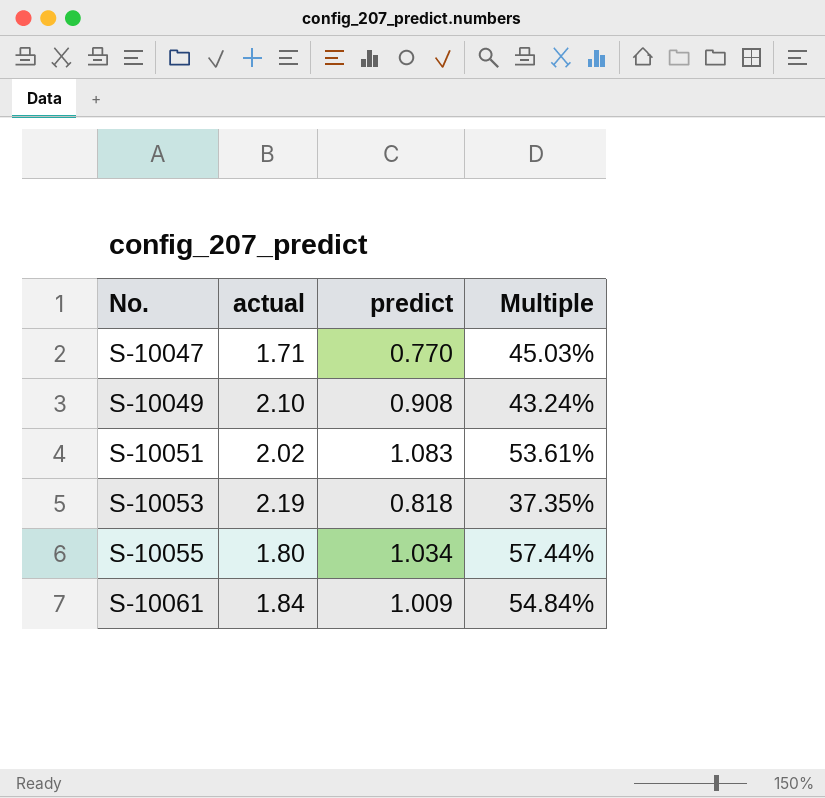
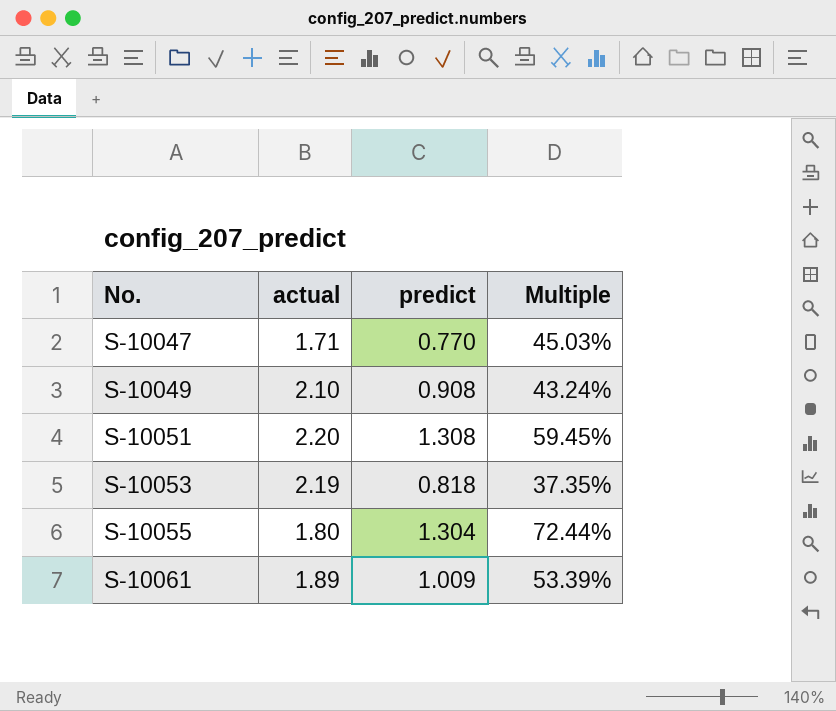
S-10051 | actual: 2.02 -> 2.20
S-10051 | predict: 1.083 -> 1.308
S-10051 | Multiple: 53.61% -> 59.45%
S-10055 | predict: 1.034 -> 1.304
S-10055 | Multiple: 57.44% -> 72.44%
S-10061 | actual: 1.84 -> 1.89
S-10061 | Multiple: 54.84% -> 53.39%

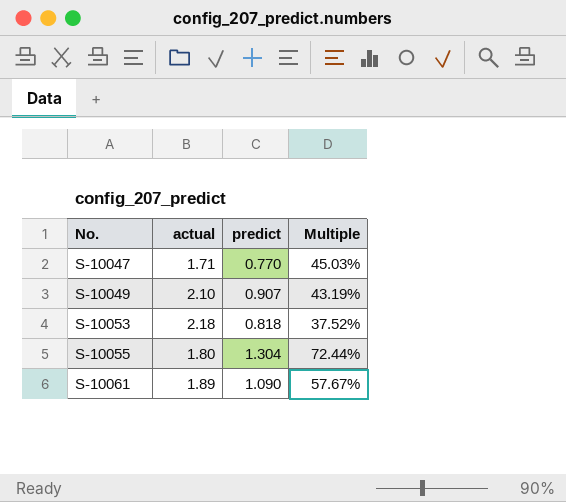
row S-10051: 2.20 | 1.308 | 59.45% -> none
S-10049 | predict: 0.908 -> 0.907
S-10049 | Multiple: 43.24% -> 43.19%
S-10053 | actual: 2.19 -> 2.18
S-10053 | Multiple: 37.35% -> 37.52%
S-10061 | predict: 1.009 -> 1.090
S-10061 | Multiple: 53.39% -> 57.67%

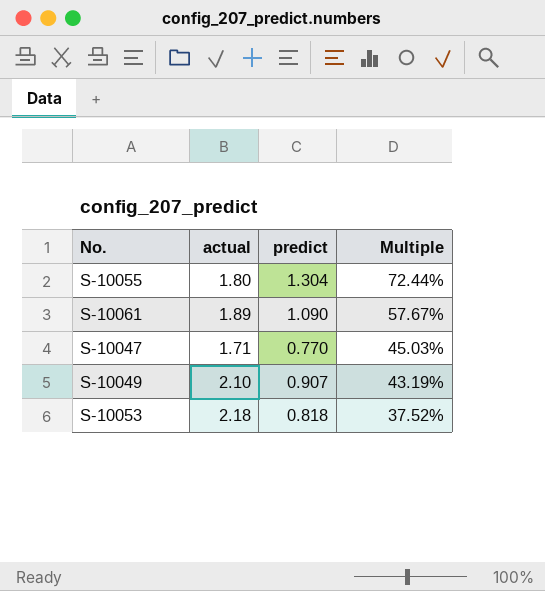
row order: No. ascending -> Multiple descending

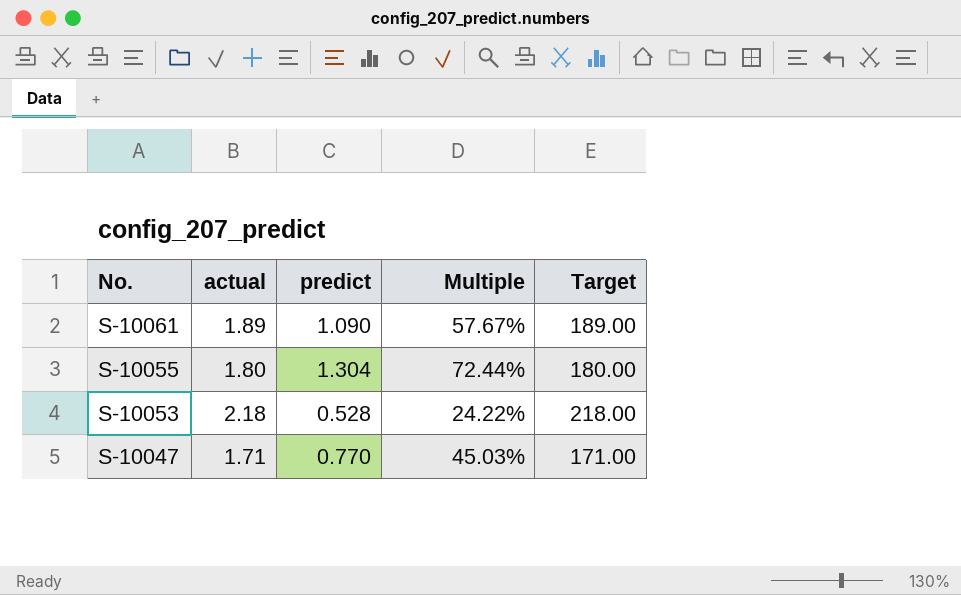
row order: Multiple descending -> No. descending
column Target | formula: none -> [actual] * 100
row S-10049: 2.10 | 0.907 | 43.19% -> none
S-10053 | predict: 0.818 -> 0.528
S-10053 | Multiple: 37.52% -> 24.22%

